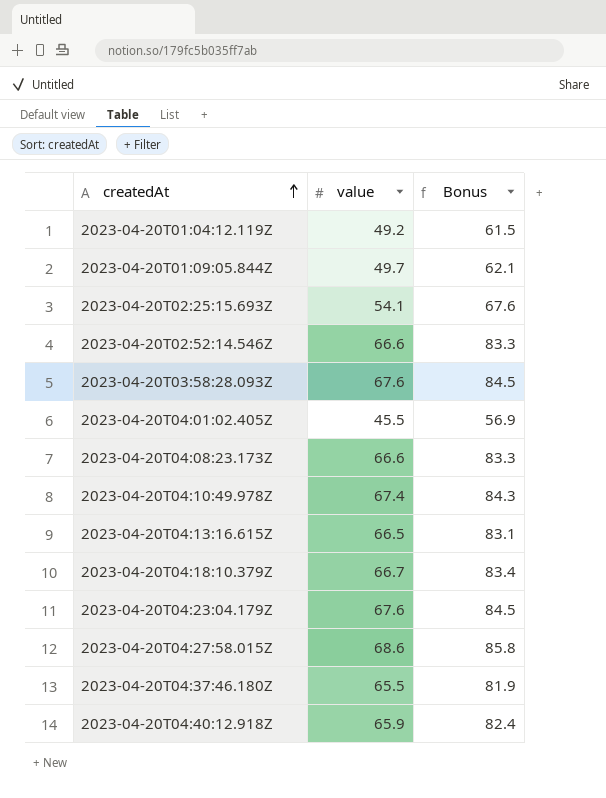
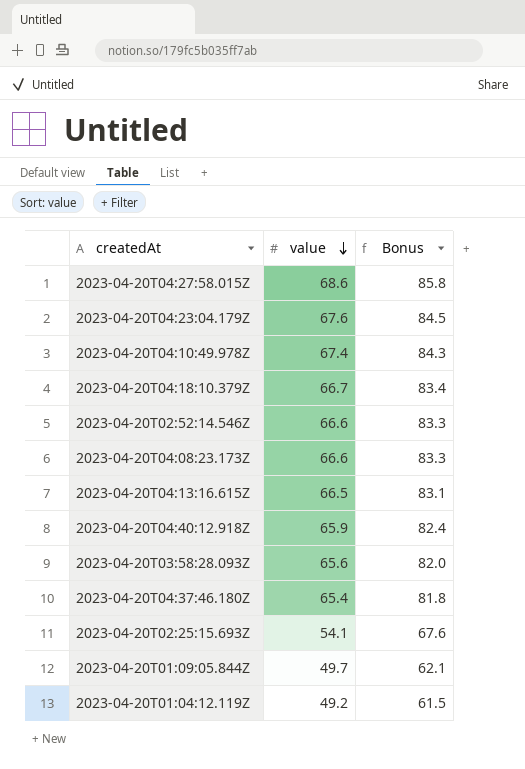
row order: createdAt ascending -> value descending
row 2023-04-20T04:01:02.405Z: 45.5 | 56.9 -> none
2023-04-20T03:58:28.093Z | value: 67.6 -> 65.6
2023-04-20T03:58:28.093Z | Bonus: 84.5 -> 82.0
2023-04-20T04:37:46.180Z | value: 65.5 -> 65.4
2023-04-20T04:37:46.180Z | Bonus: 81.9 -> 81.8

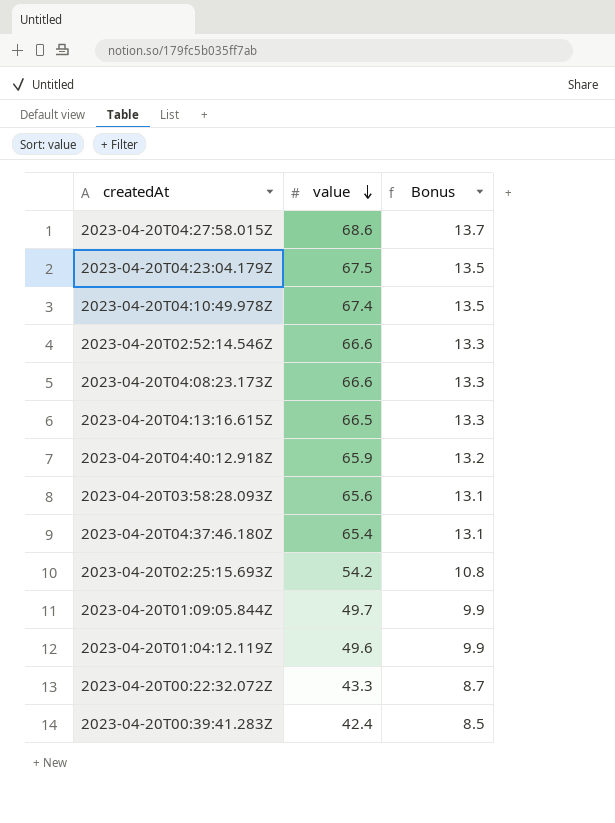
column Bonus | formula: [value] * 1.25 -> [value] * 0.2
row 2023-04-20T04:18:10.379Z: 66.7 | 83.4 -> none
2023-04-20T04:23:04.179Z | value: 67.6 -> 67.5
2023-04-20T02:25:15.693Z | value: 54.1 -> 54.2
2023-04-20T01:04:12.119Z | value: 49.2 -> 49.6
row 2023-04-20T00:22:32.072Z: none -> 43.3 | 8.7
row 2023-04-20T00:39:41.283Z: none -> 42.4 | 8.5

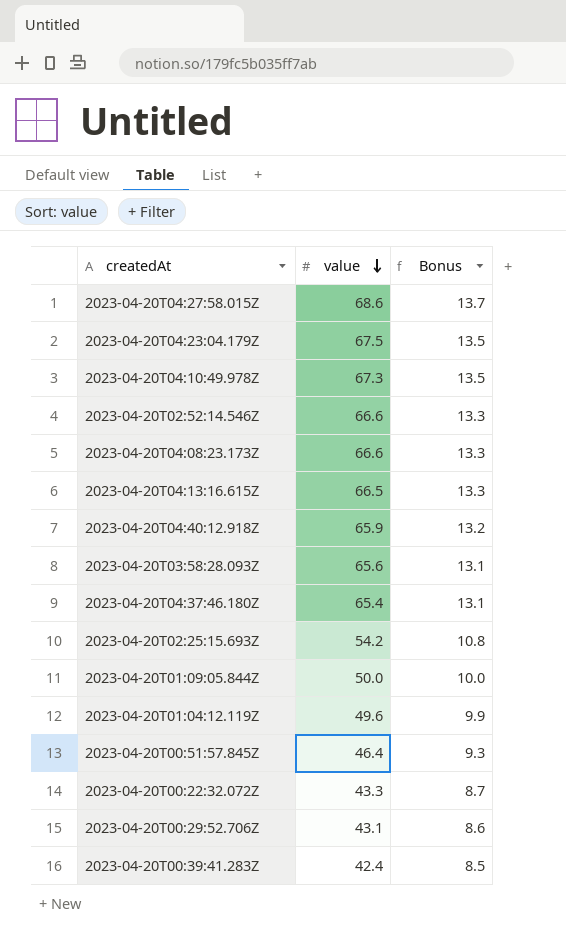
2023-04-20T04:10:49.978Z | value: 67.4 -> 67.3
2023-04-20T01:09:05.844Z | value: 49.7 -> 50.0
2023-04-20T01:09:05.844Z | Bonus: 9.9 -> 10.0
row 2023-04-20T00:51:57.845Z: none -> 46.4 | 9.3
row 2023-04-20T00:29:52.706Z: none -> 43.1 | 8.6

